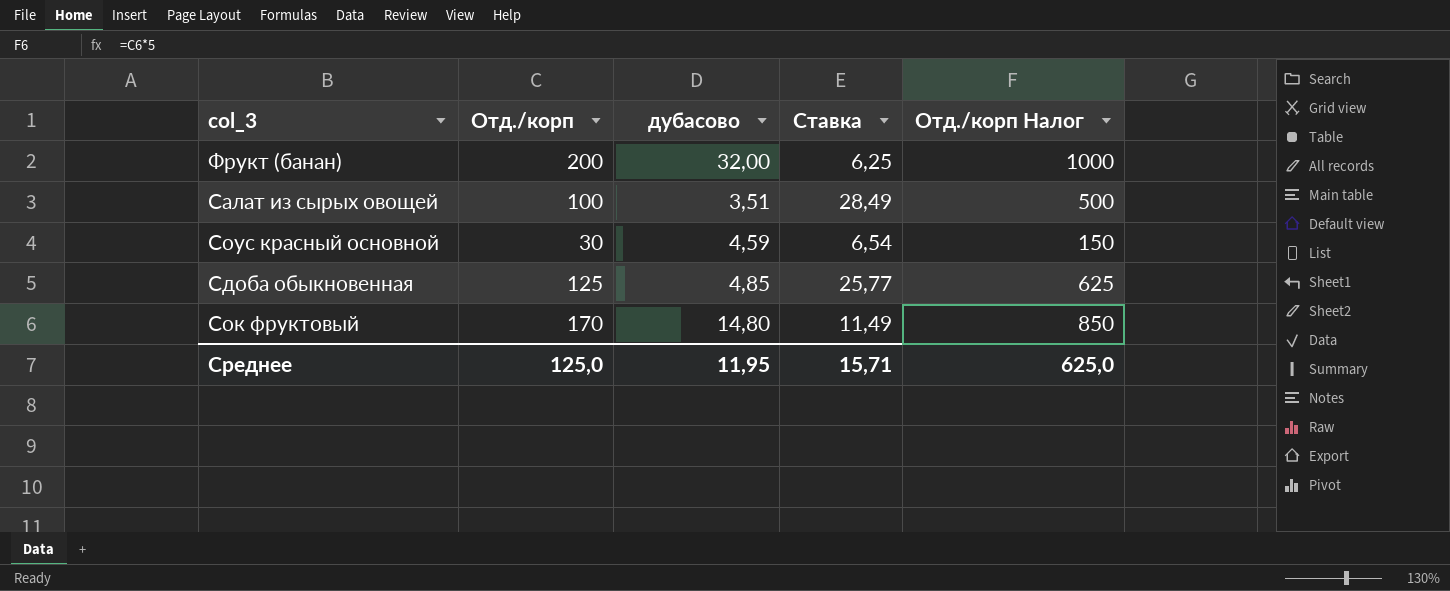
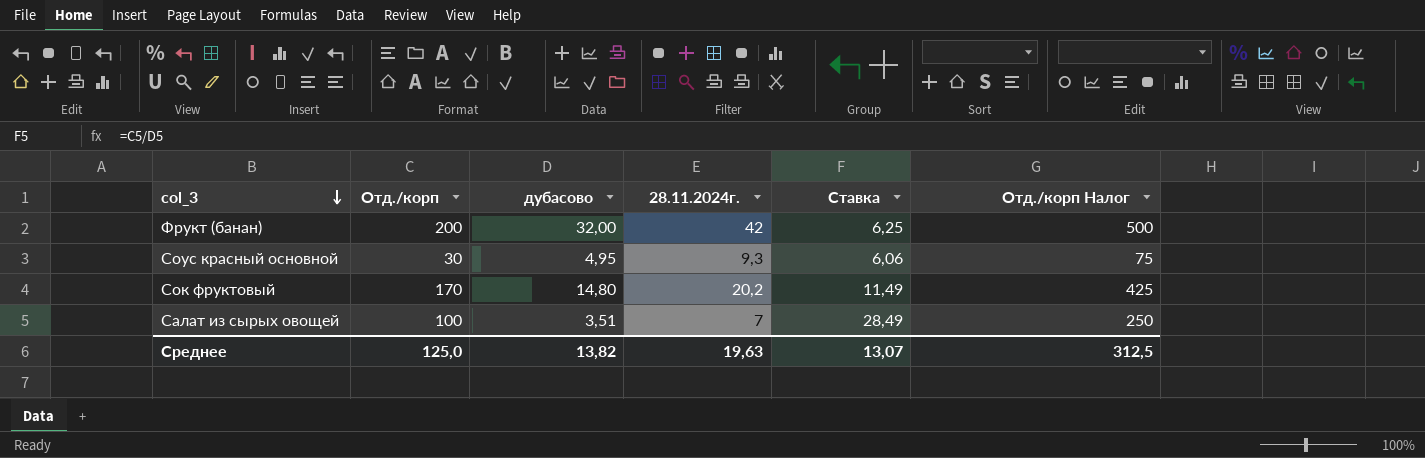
row order: none -> col_3 descending
column 28.11.2024г. | position: none -> 4
column Отд./корп Налог | formula: [Отд./корп] * 5 -> [Отд./корп] * 2,5
row Сдоба обыкновенная: 125 | 4,85 | 25,77 | 625 -> none
Соус красный основной | дубасово: 4,59 -> 4,95
Соус красный основной | Ставка: 6,54 -> 6,06
Среднее | дубасово: 11,95 -> 13,82
Среднее | Ставка: 15,71 -> 13,07
Среднее | Отд./корп Налог: 625,0 -> 312,5

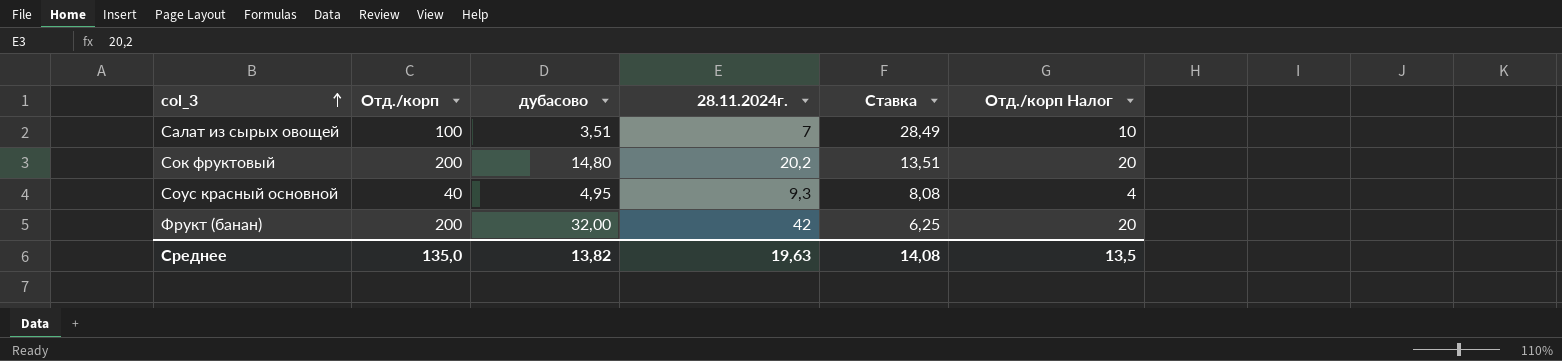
row order: col_3 descending -> col_3 ascending
column Отд./корп Налог | formula: [Отд./корп] * 2,5 -> [Отд./корп] * 0,1
Сок фруктовый | Отд./корп: 170 -> 200
Сок фруктовый | Ставка: 11,49 -> 13,51
Соус красный основной | Отд./корп: 30 -> 40
Соус красный основной | Ставка: 6,06 -> 8,08
Среднее | Отд./корп: 125,0 -> 135,0
Среднее | Ставка: 13,07 -> 14,08
Среднее | Отд./корп Налог: 312,5 -> 13,5

